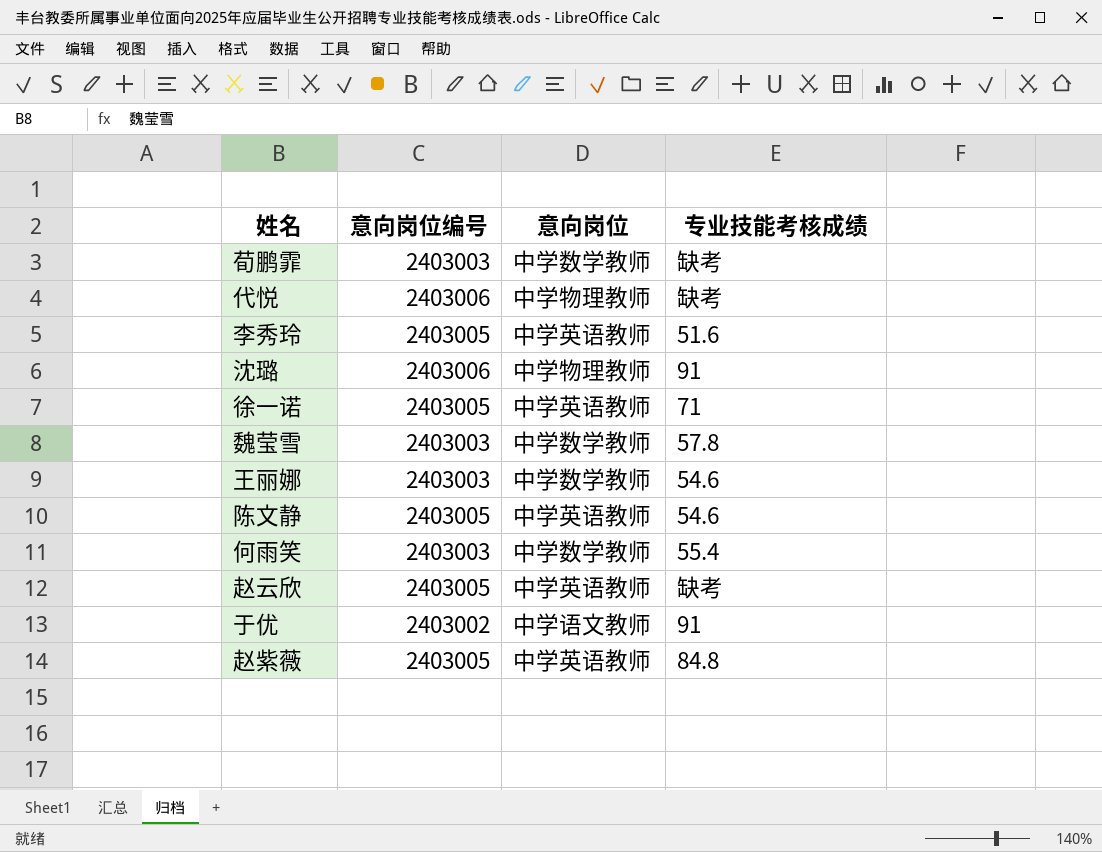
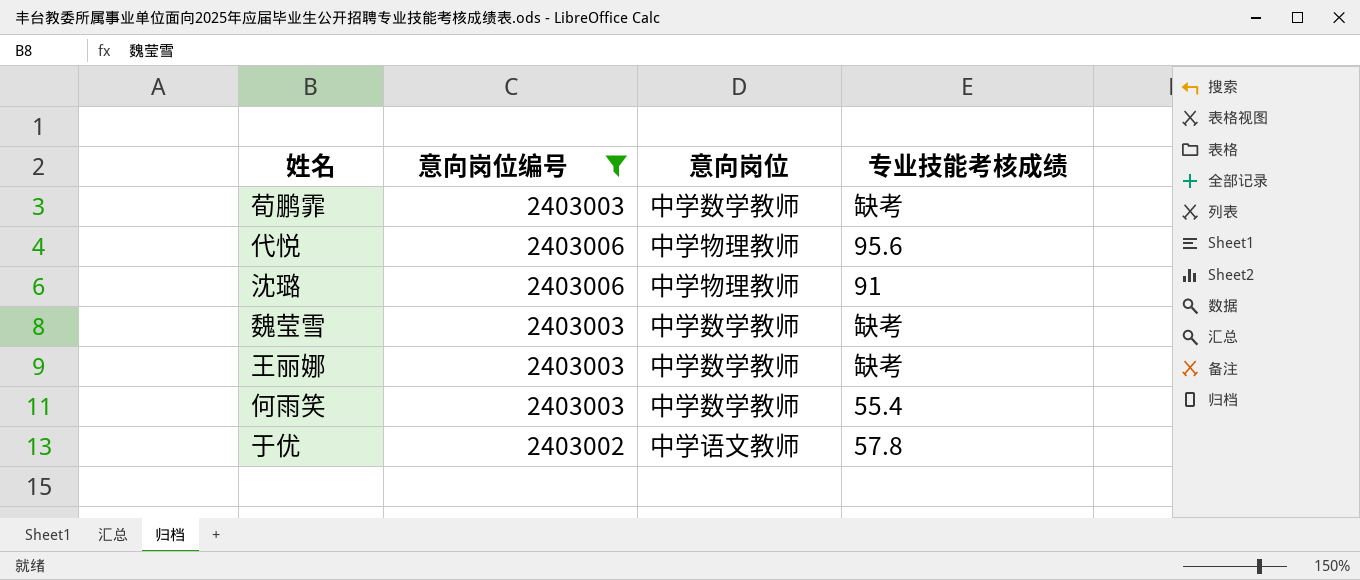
filter: none -> 意向岗位编号 != 2403005
代悦 | 专业技能考核成绩: 缺考 -> 95.6
魏莹雪 | 专业技能考核成绩: 57.8 -> 缺考
王丽娜 | 专业技能考核成绩: 54.6 -> 缺考
于优 | 专业技能考核成绩: 91 -> 57.8

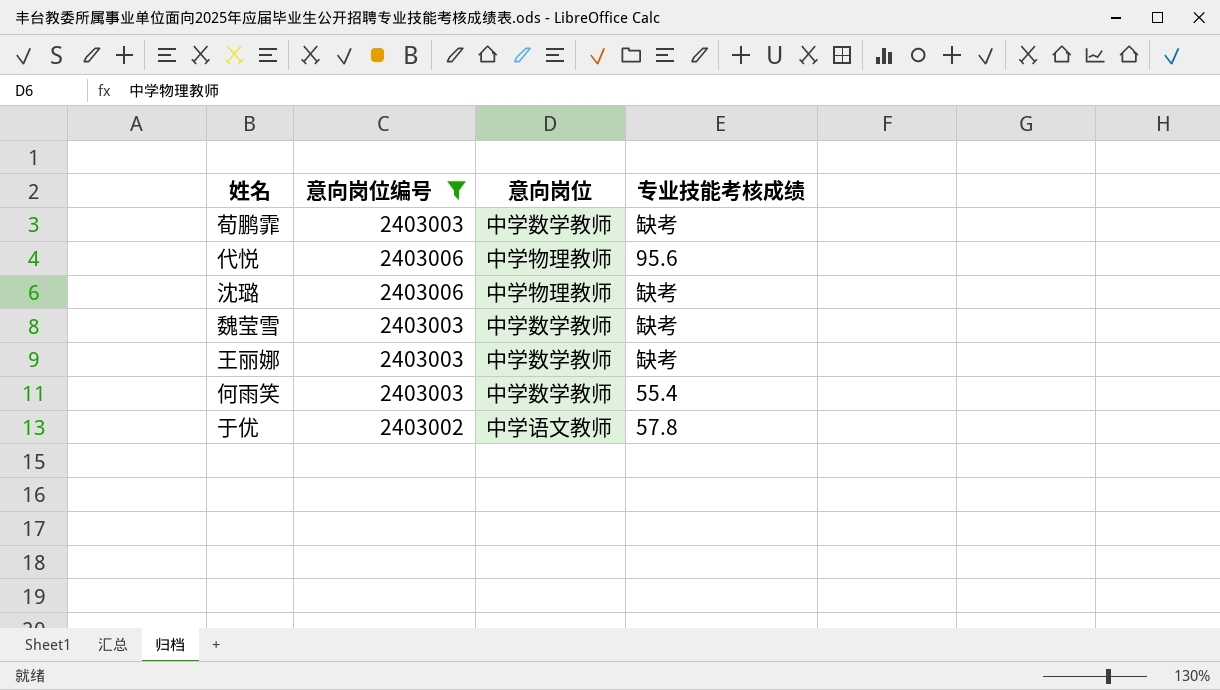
沈璐 | 专业技能考核成绩: 91 -> 缺考

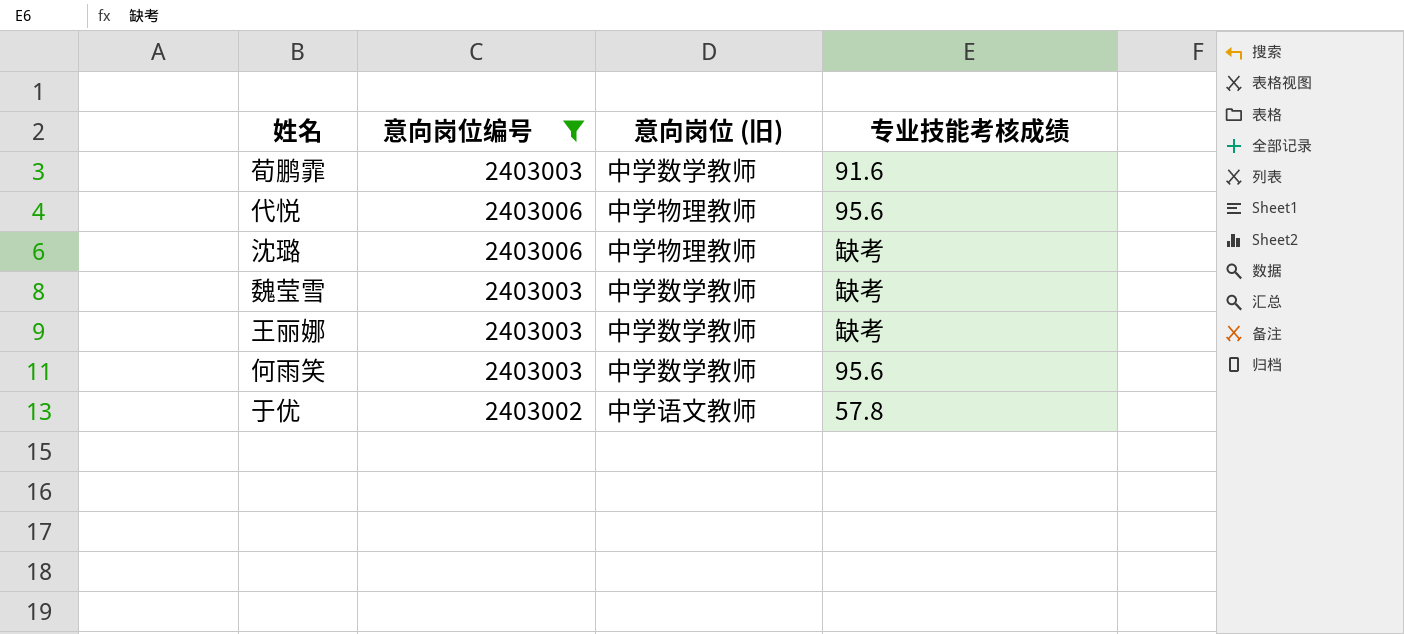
column name: 意向岗位 -> 意向岗位 (旧)
荀鹏霏 | 专业技能考核成绩: 缺考 -> 91.6
何雨笑 | 专业技能考核成绩: 55.4 -> 95.6

